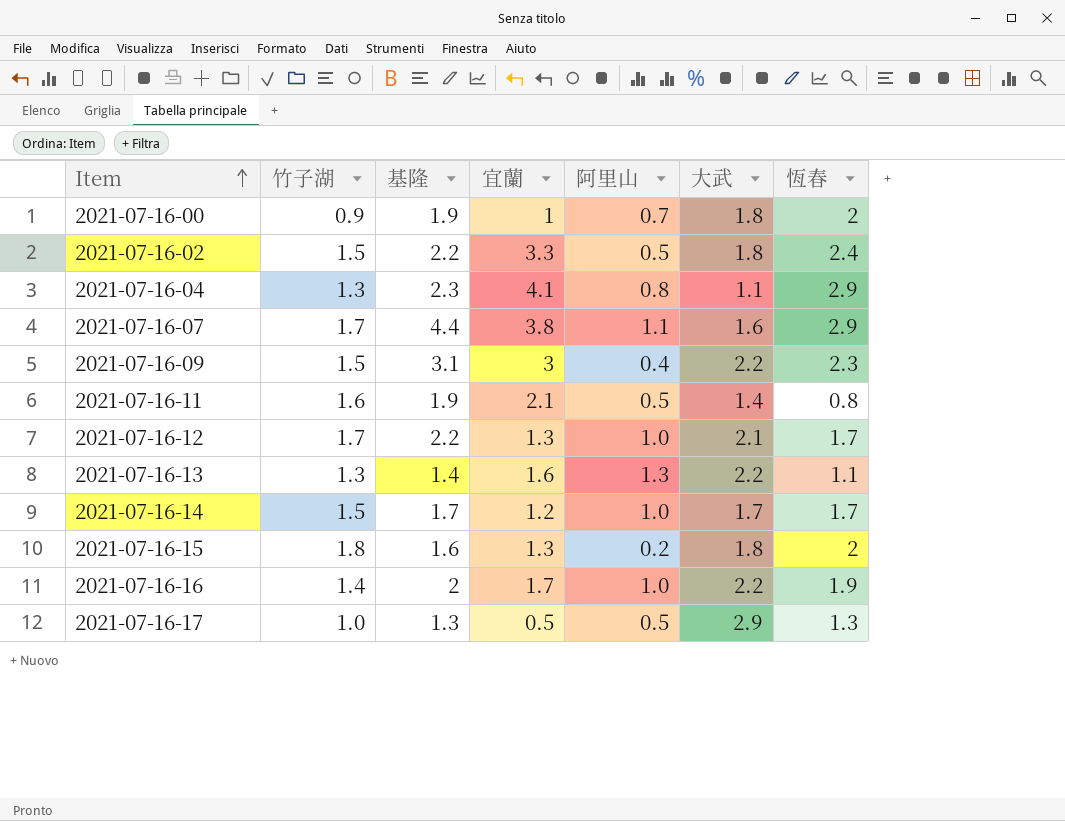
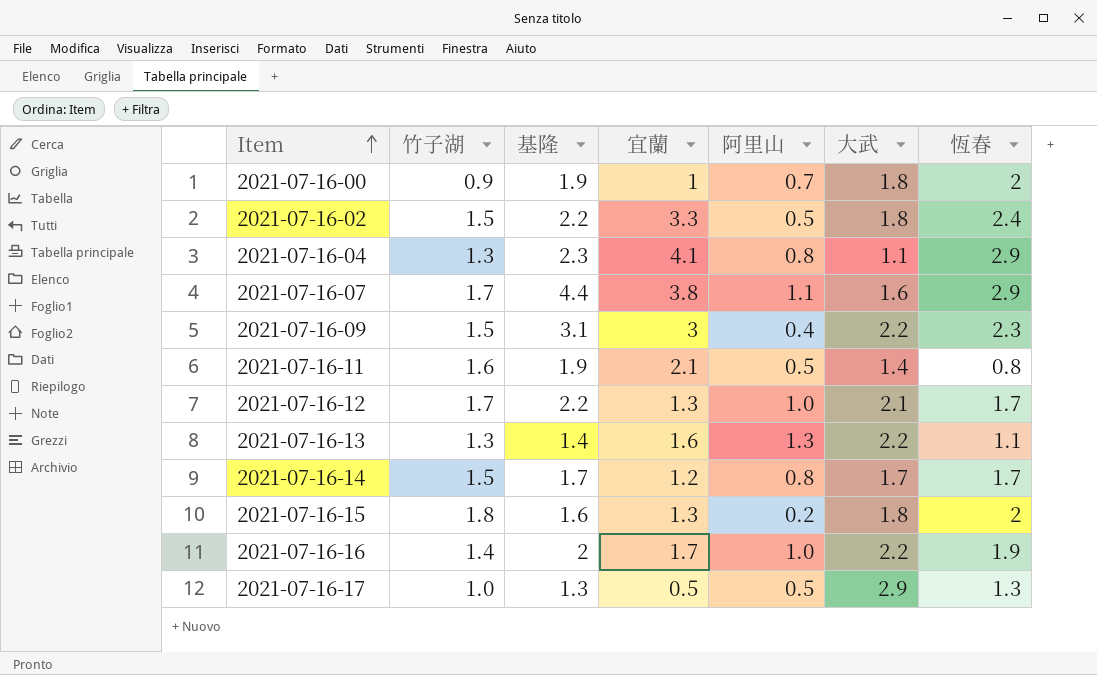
2021-07-16-14 | 阿里山: 1.0 -> 0.8

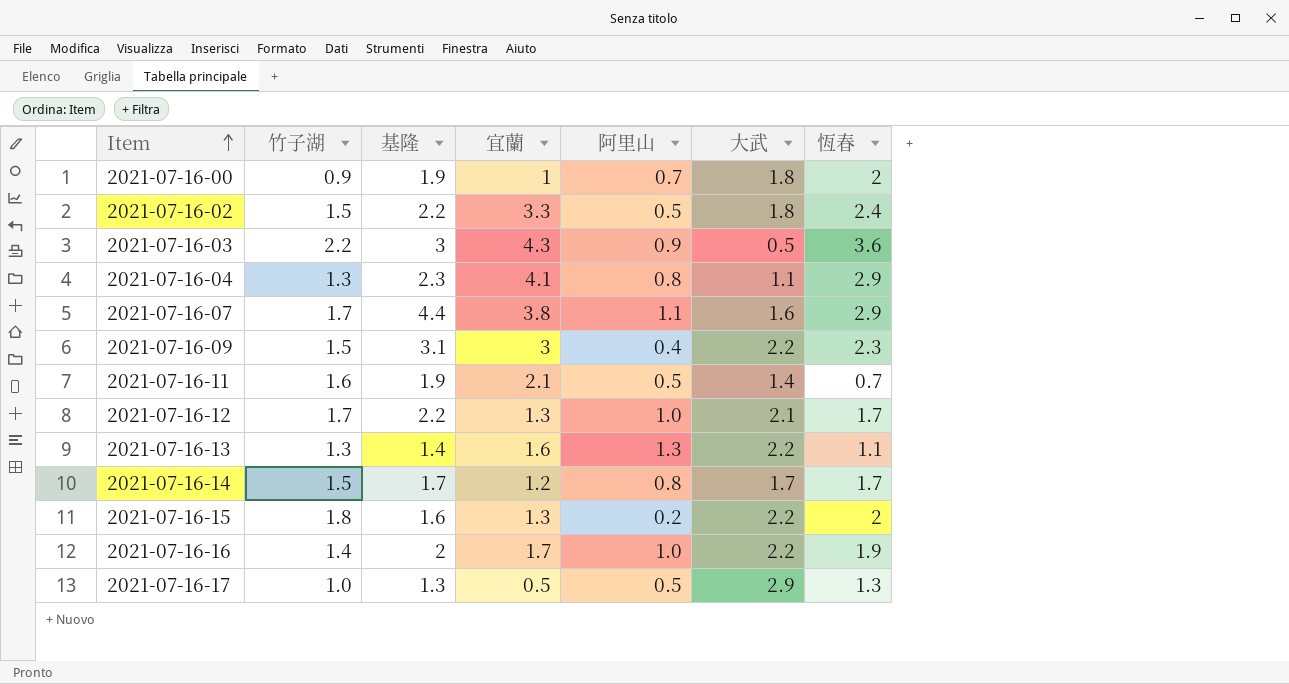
row 2021-07-16-03: none -> 2.2 | 3 | 4.3 | 0.9 | 0.5 | 3.6
2021-07-16-11 | 恆春: 0.8 -> 0.7
2021-07-16-15 | 大武: 1.8 -> 2.2

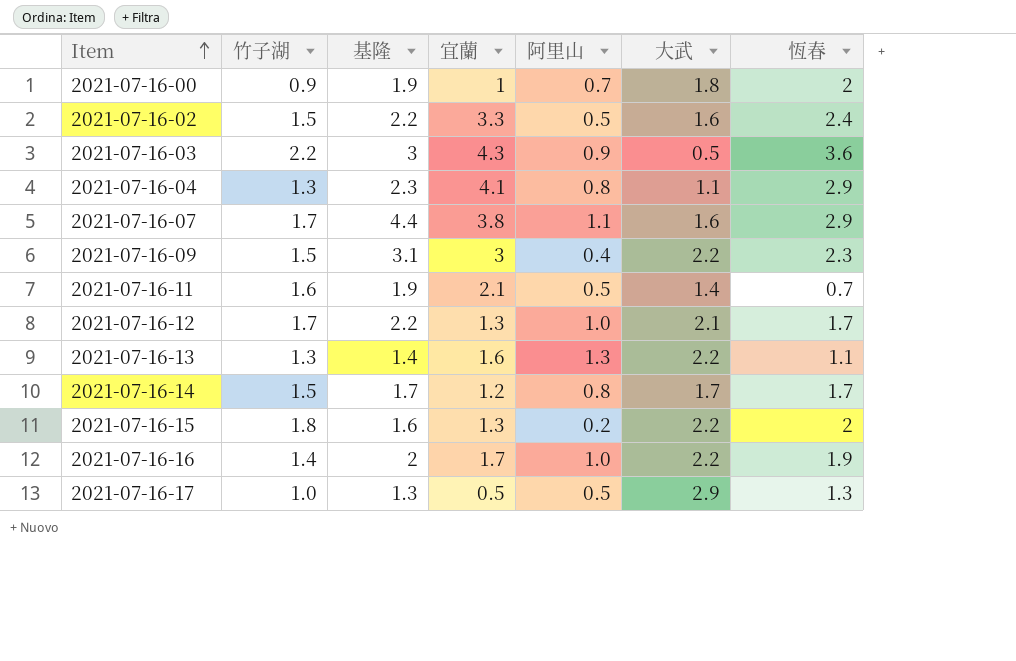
2021-07-16-02 | 大武: 1.8 -> 1.6

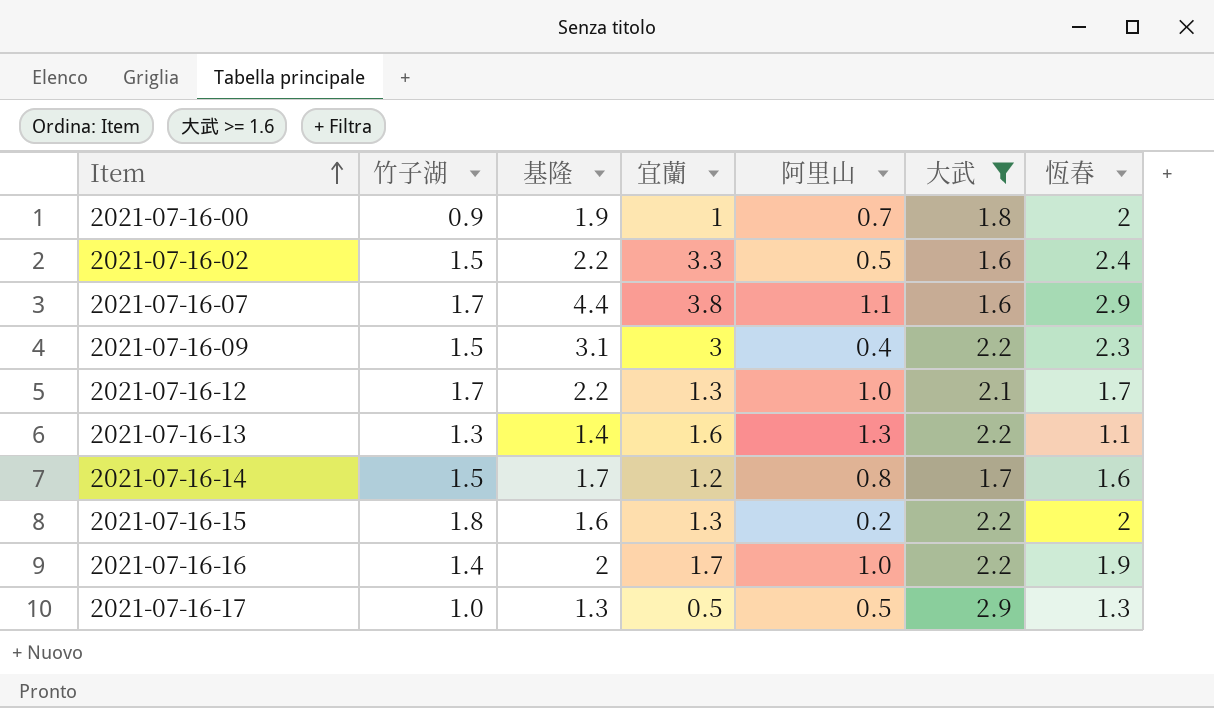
filter: none -> 大武 >= 1.6
2021-07-16-14 | 恆春: 1.7 -> 1.6

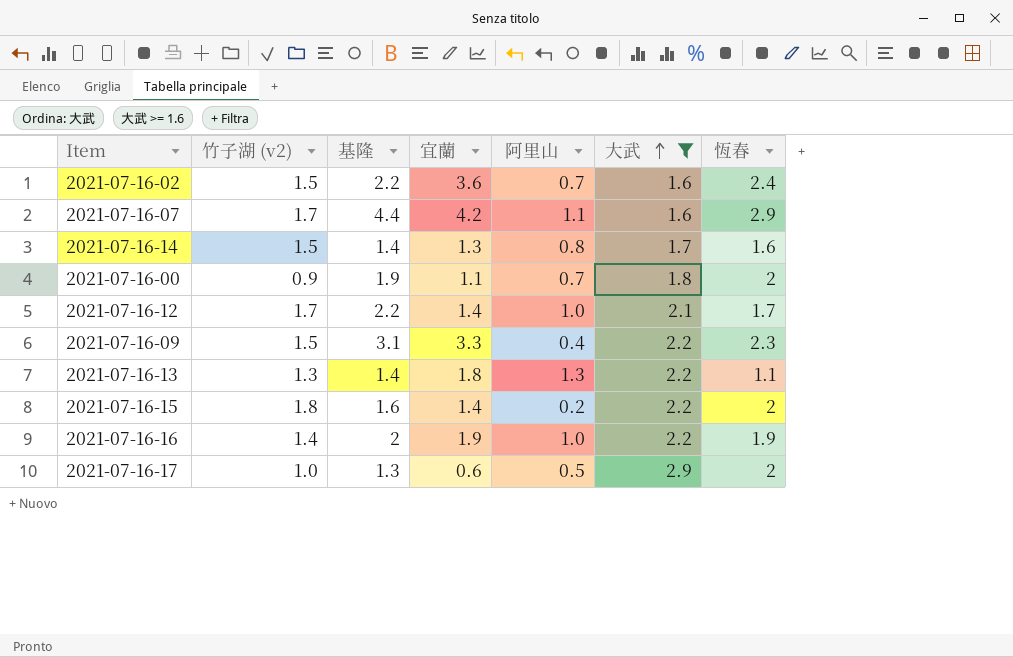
row order: Item ascending -> 大武 ascending
column name: 竹子湖 -> 竹子湖 (v2)
2021-07-16-02 | 宜蘭: 3.3 -> 3.6
2021-07-16-02 | 阿里山: 0.5 -> 0.7
2021-07-16-07 | 宜蘭: 3.8 -> 4.2
2021-07-16-14 | 基隆: 1.7 -> 1.4
2021-07-16-14 | 宜蘭: 1.2 -> 1.3
2021-07-16-00 | 宜蘭: 1 -> 1.1
2021-07-16-12 | 宜蘭: 1.3 -> 1.4
2021-07-16-09 | 宜蘭: 3 -> 3.3
2021-07-16-13 | 宜蘭: 1.6 -> 1.8
2021-07-16-15 | 宜蘭: 1.3 -> 1.4
2021-07-16-16 | 宜蘭: 1.7 -> 1.9
2021-07-16-17 | 宜蘭: 0.5 -> 0.6
2021-07-16-17 | 恆春: 1.3 -> 2

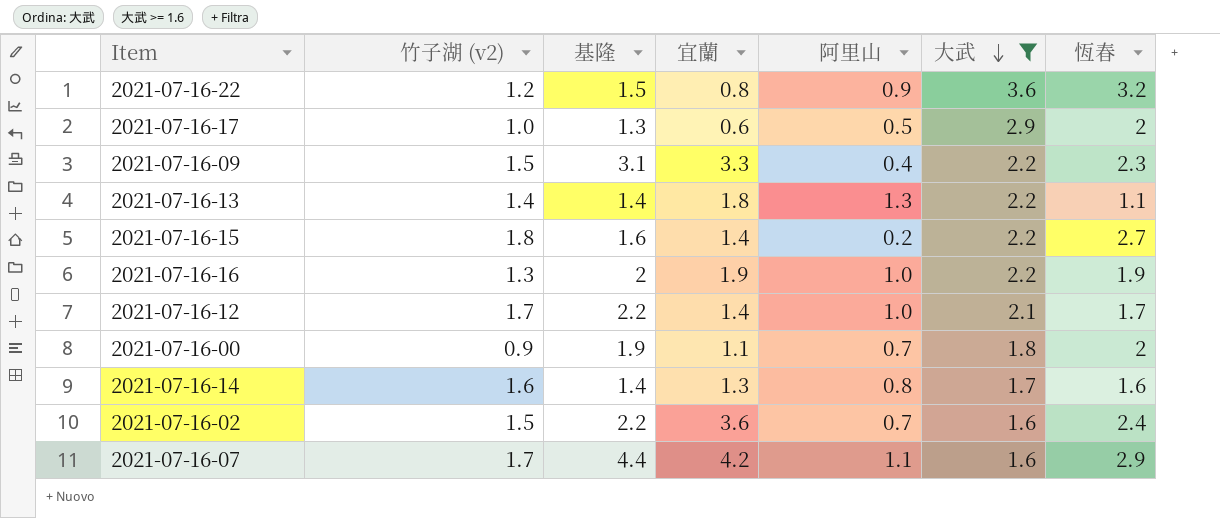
row order: 大武 ascending -> 大武 descending
row 2021-07-16-22: none -> 1.2 | 1.5 | 0.8 | 0.9 | 3.6 | 3.2
2021-07-16-13 | 竹子湖 (v2): 1.3 -> 1.4
2021-07-16-15 | 恆春: 2 -> 2.7
2021-07-16-16 | 竹子湖 (v2): 1.4 -> 1.3
2021-07-16-14 | 竹子湖 (v2): 1.5 -> 1.6

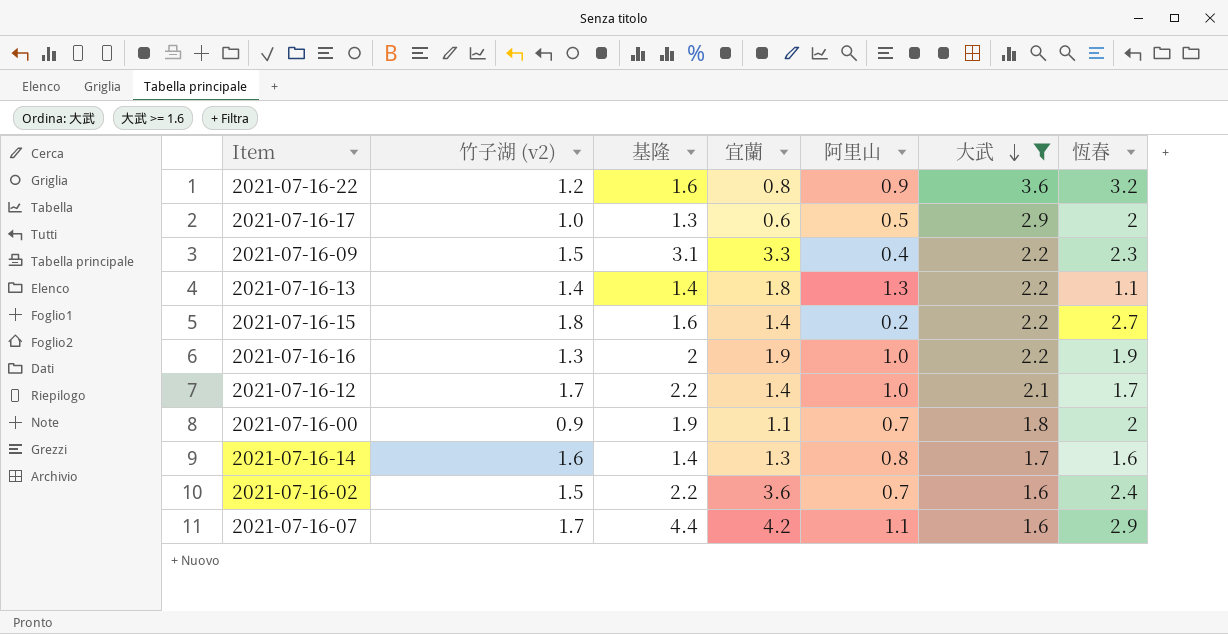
2021-07-16-22 | 基隆: 1.5 -> 1.6

